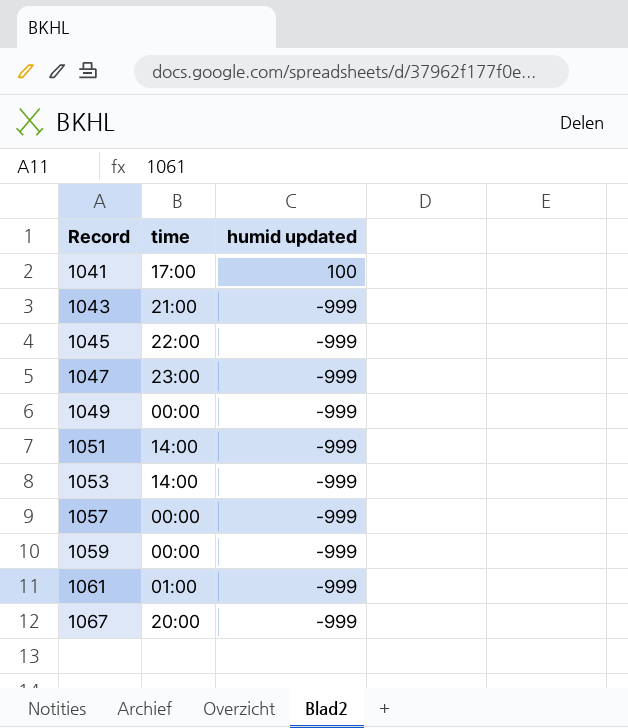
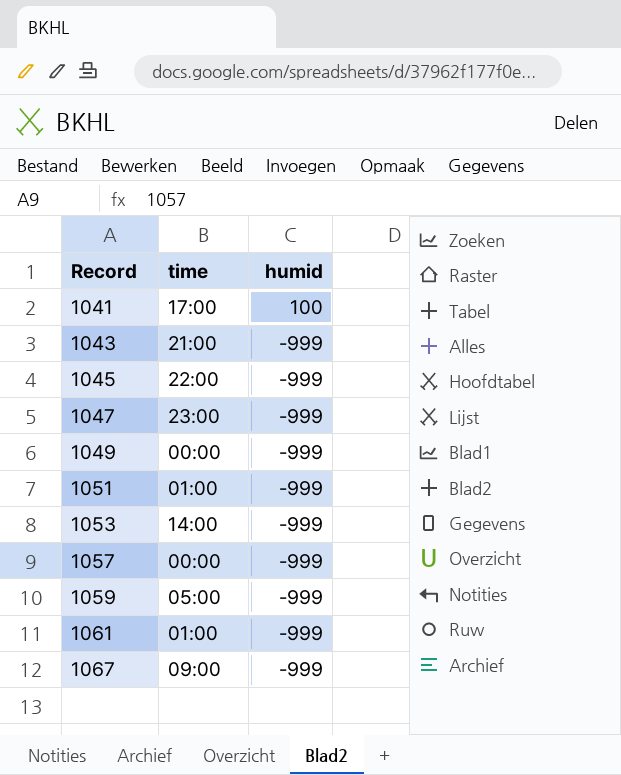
column name: humid updated -> humid
1051 | time: 14:00 -> 01:00
1059 | time: 00:00 -> 05:00
1067 | time: 20:00 -> 09:00

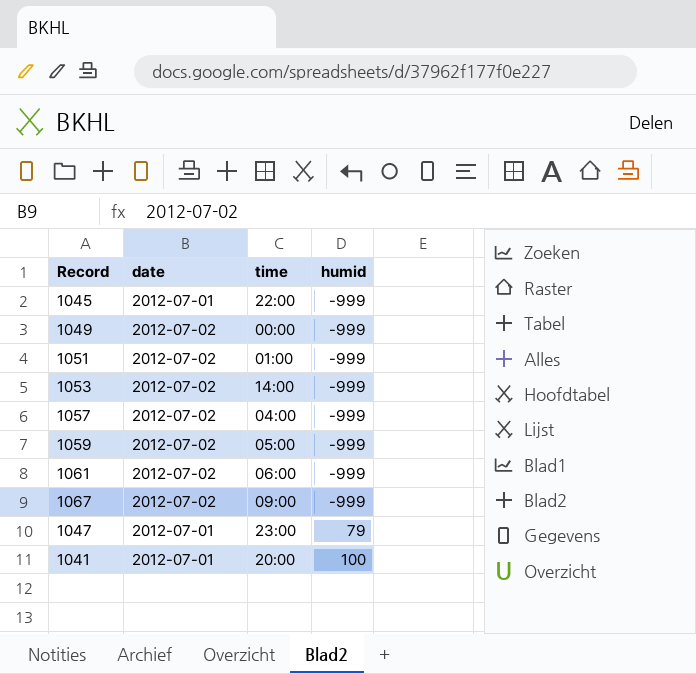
row order: Record ascending -> humid ascending
column date | position: none -> 2
row 1043: 21:00 | -999 -> none
1057 | time: 00:00 -> 04:00
1061 | time: 01:00 -> 06:00
1047 | humid: -999 -> 79
1041 | time: 17:00 -> 20:00

